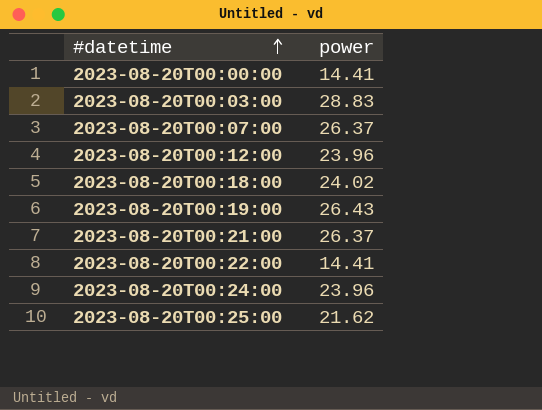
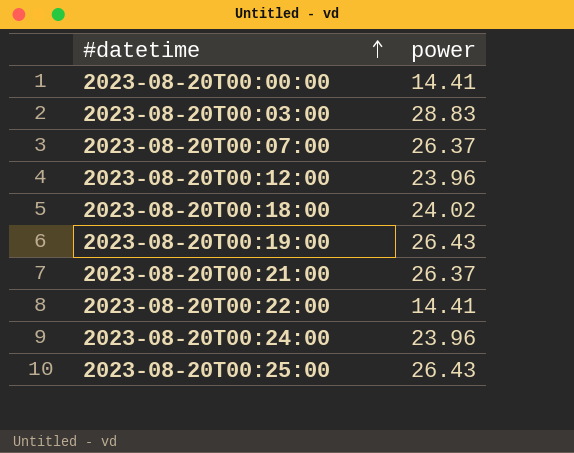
2023-08-20T00:25:00 | power: 21.62 -> 26.43

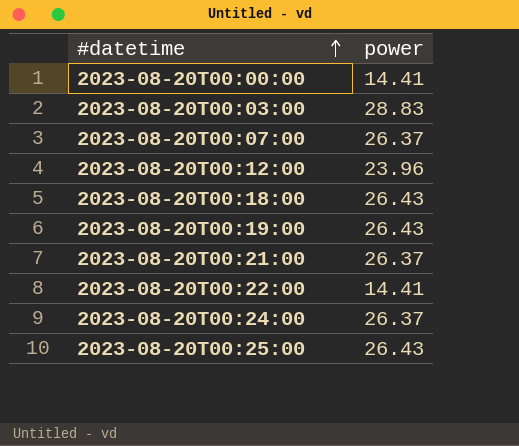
2023-08-20T00:18:00 | power: 24.02 -> 26.43
2023-08-20T00:24:00 | power: 23.96 -> 26.37

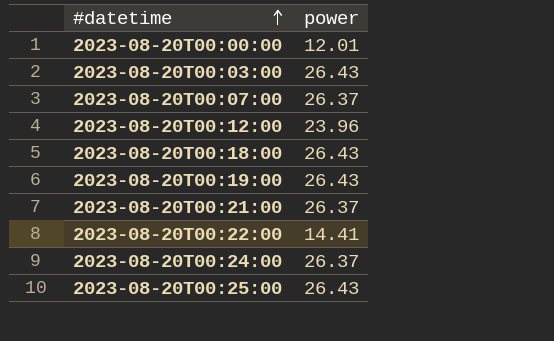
2023-08-20T00:00:00 | power: 14.41 -> 12.01
2023-08-20T00:03:00 | power: 28.83 -> 26.43

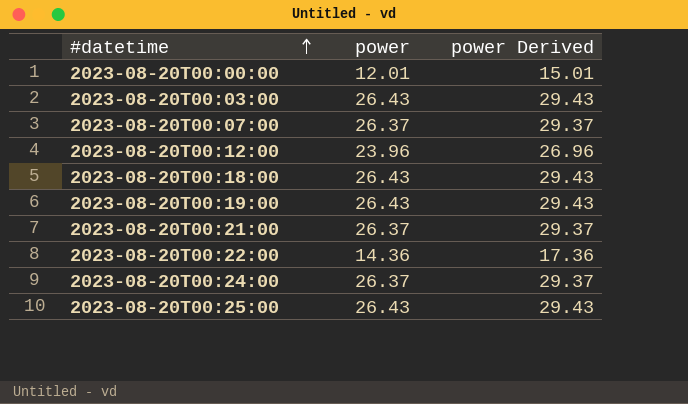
column power Derived | formula: none -> [power] + 3
2023-08-20T00:22:00 | power: 14.41 -> 14.36

